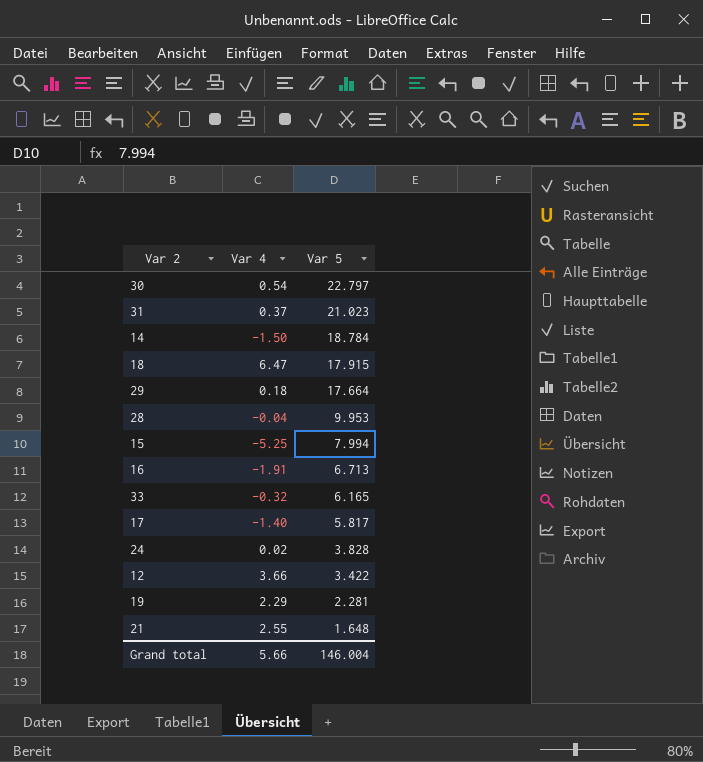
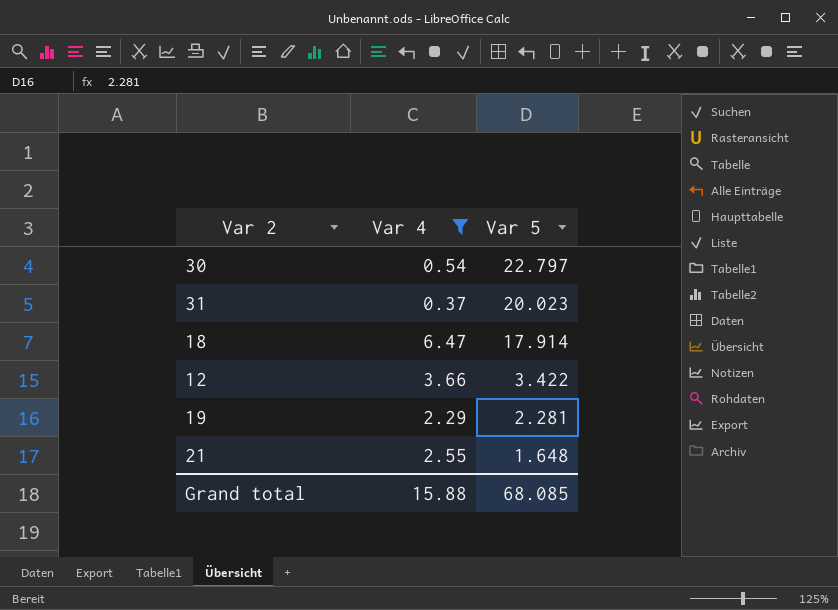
filter: none -> Var 4 >= 0.37
31 | Var 5: 21.023 -> 20.023
18 | Var 5: 17.915 -> 17.914
Grand total | Var 4: 5.66 -> 15.88
Grand total | Var 5: 146.004 -> 68.085

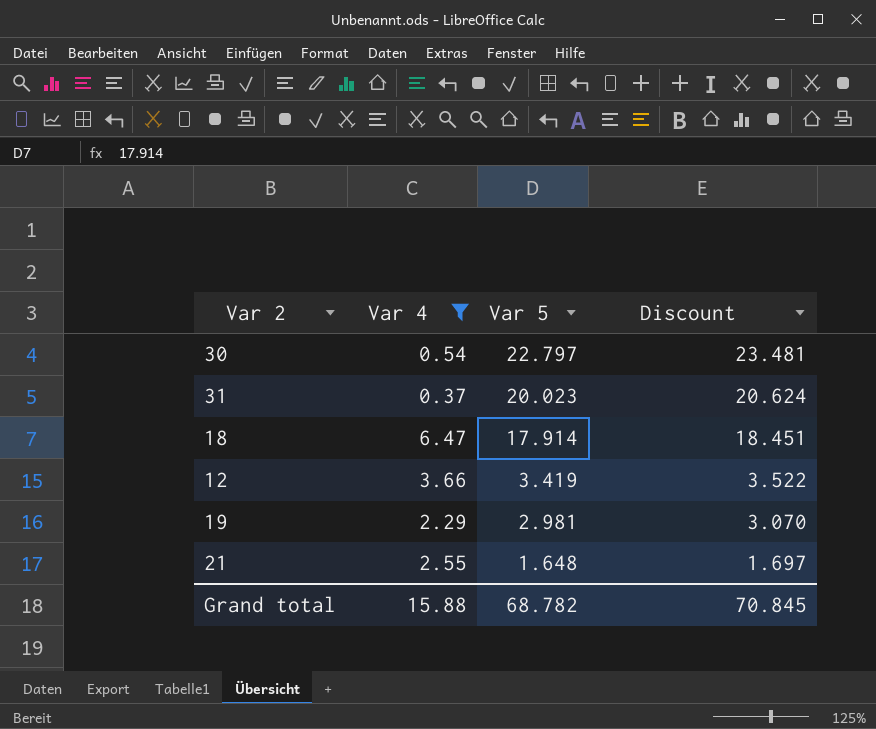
column Discount | formula: none -> [Var 5] * 1.03
12 | Var 5: 3.422 -> 3.419
19 | Var 5: 2.281 -> 2.981
Grand total | Var 5: 68.085 -> 68.782

